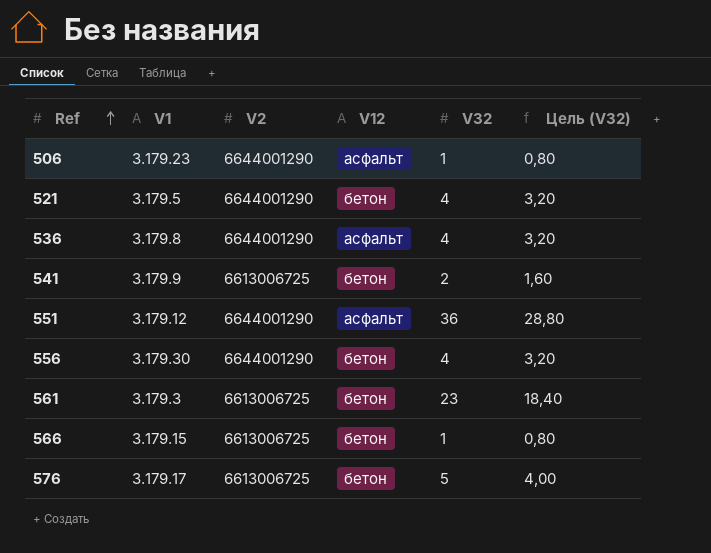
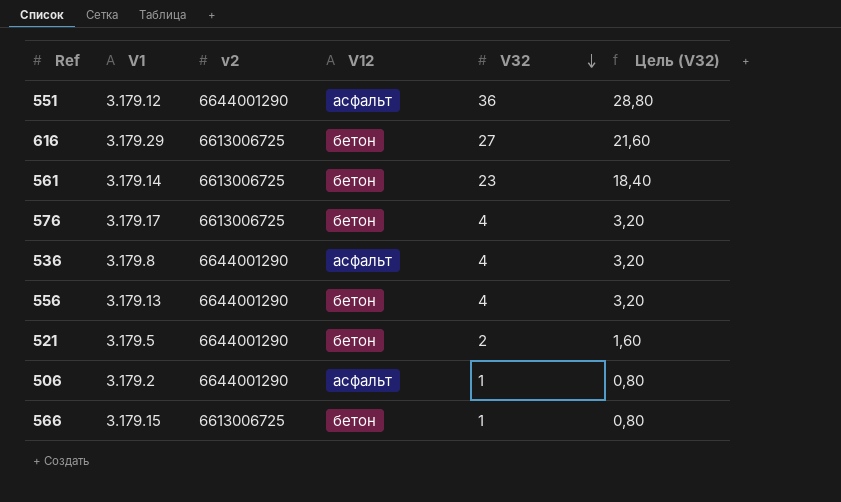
row order: Ref ascending -> V32 descending
column name: V2 -> v2
row 541: 3.179.9 | 6613006725 | бетон | 2 | 1,60 -> none
row 616: none -> 3.179.29 | 6613006725 | бетон | 27 | 21,60
561 | V1: 3.179.3 -> 3.179.14
576 | V32: 5 -> 4
576 | Цель (V32): 4,00 -> 3,20
556 | V1: 3.179.30 -> 3.179.13
521 | V32: 4 -> 2
521 | Цель (V32): 3,20 -> 1,60
506 | V1: 3.179.23 -> 3.179.2

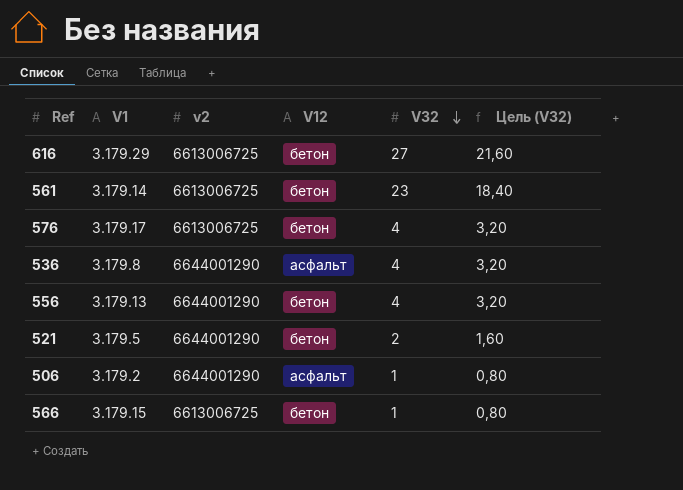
row 551: 3.179.12 | 6644001290 | асфальт | 36 | 28,80 -> none

